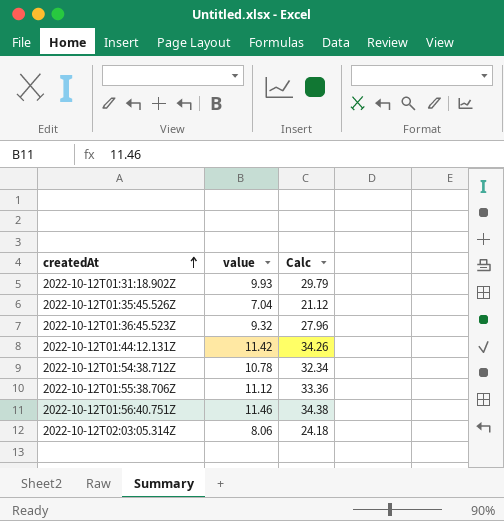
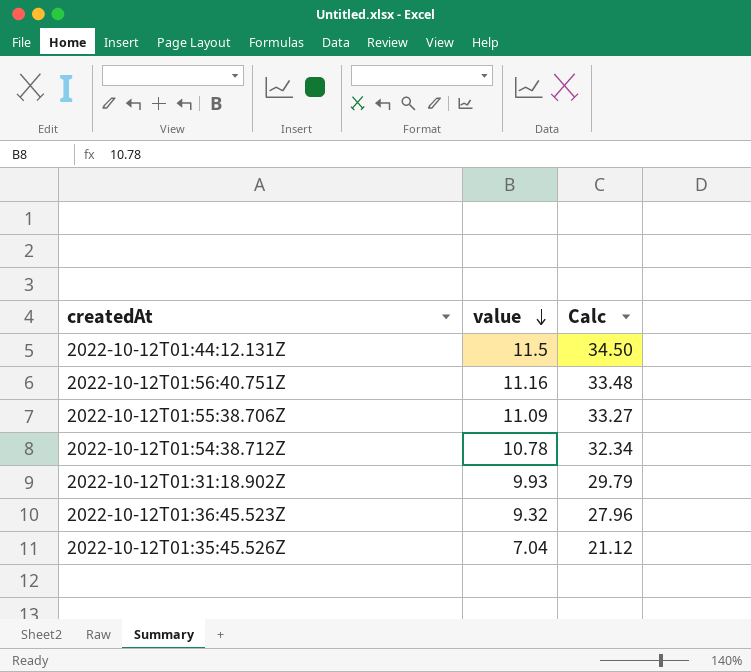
row order: createdAt ascending -> value descending
row 2022-10-12T02:03:05.314Z: 8.06 | 24.18 -> none
2022-10-12T01:44:12.131Z | value: 11.42 -> 11.5
2022-10-12T01:44:12.131Z | Calc: 34.26 -> 34.50
2022-10-12T01:56:40.751Z | value: 11.46 -> 11.16
2022-10-12T01:56:40.751Z | Calc: 34.38 -> 33.48
2022-10-12T01:55:38.706Z | value: 11.12 -> 11.09
2022-10-12T01:55:38.706Z | Calc: 33.36 -> 33.27

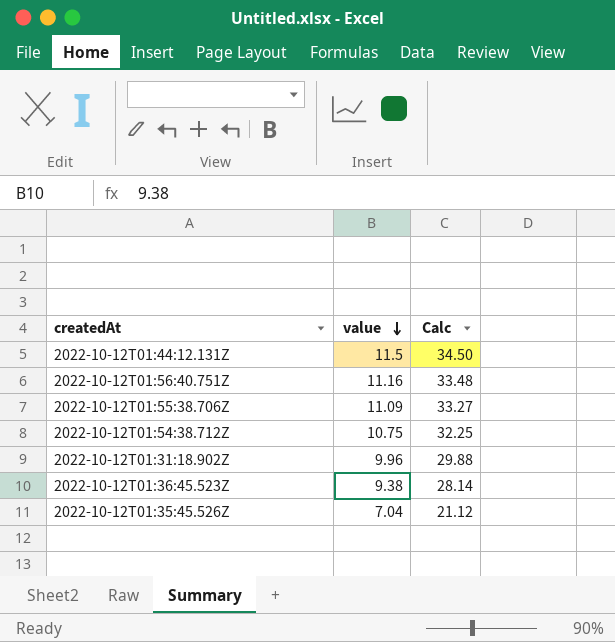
2022-10-12T01:54:38.712Z | value: 10.78 -> 10.75
2022-10-12T01:54:38.712Z | Calc: 32.34 -> 32.25
2022-10-12T01:31:18.902Z | value: 9.93 -> 9.96
2022-10-12T01:31:18.902Z | Calc: 29.79 -> 29.88
2022-10-12T01:36:45.523Z | value: 9.32 -> 9.38
2022-10-12T01:36:45.523Z | Calc: 27.96 -> 28.14

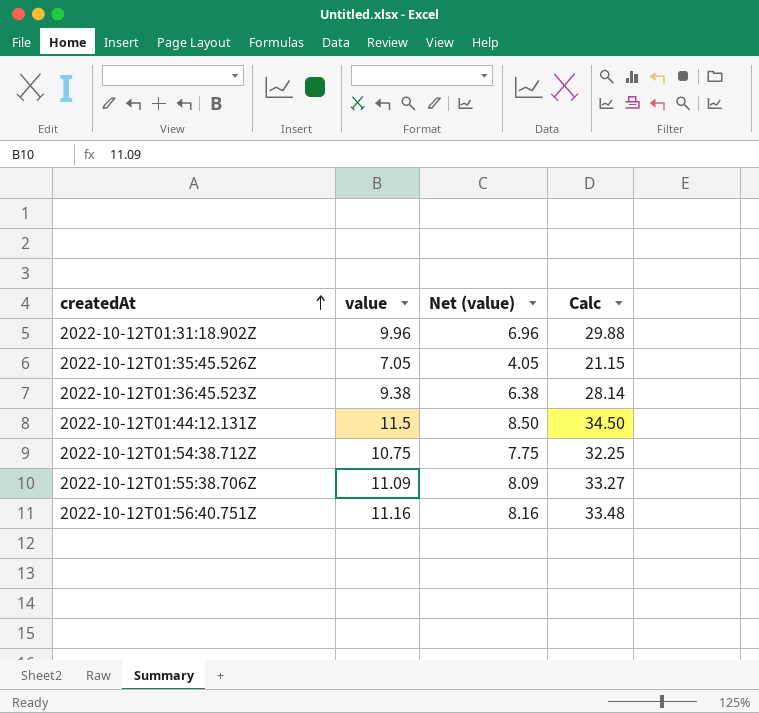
row order: value descending -> createdAt ascending
column Net (value) | formula: none -> [value] - 3
2022-10-12T01:35:45.526Z | value: 7.04 -> 7.05
2022-10-12T01:35:45.526Z | Calc: 21.12 -> 21.15

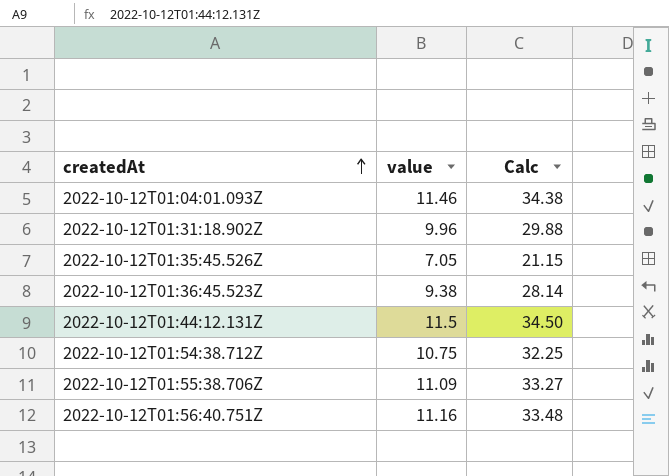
column Net (value) | formula: [value] - 3 -> none
row 2022-10-12T01:04:01.093Z: none -> 11.46 | 34.38

